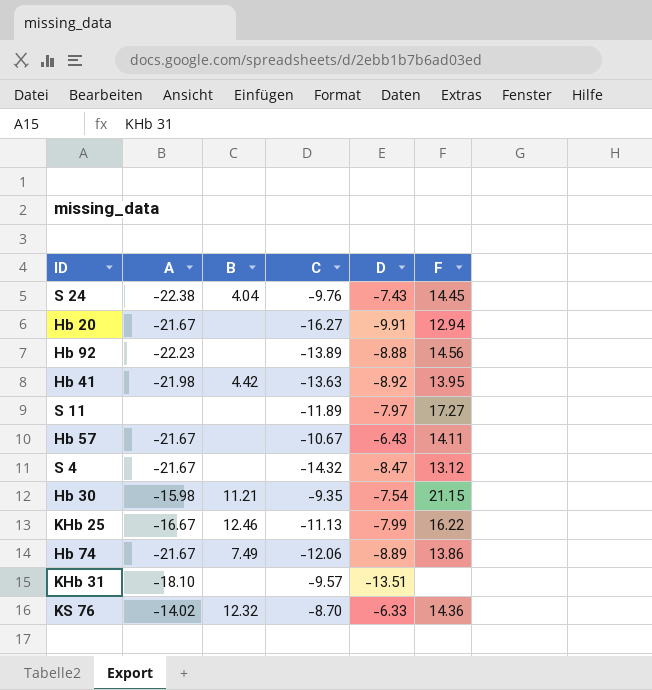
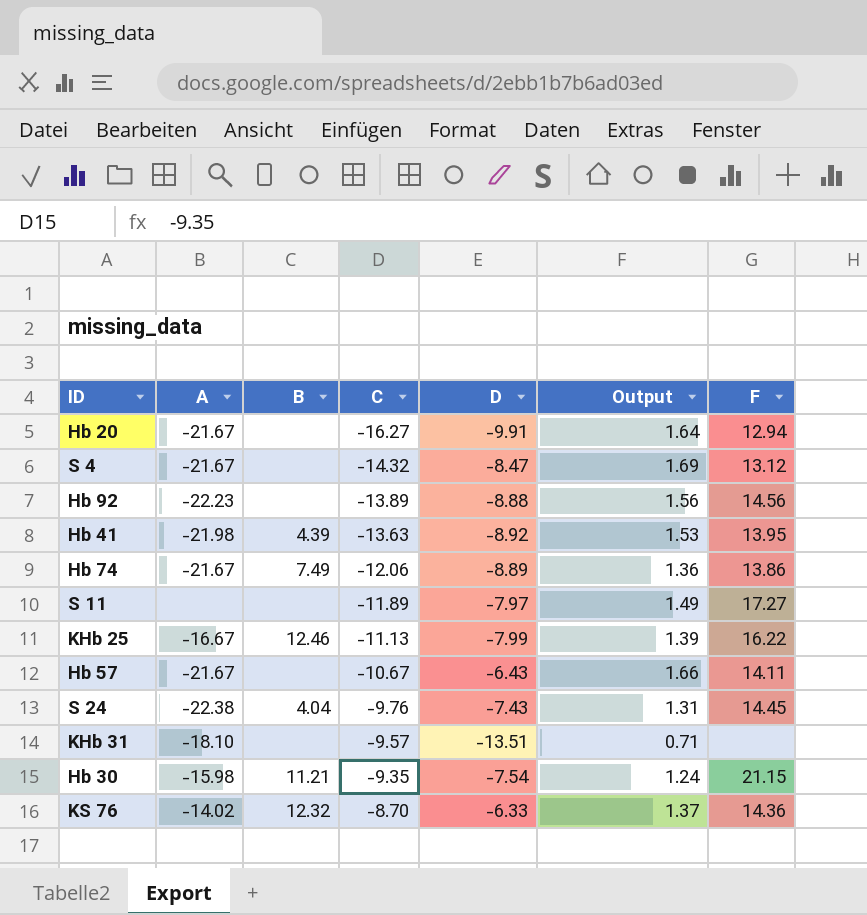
row order: none -> C ascending
column Output | formula: none -> [C] / [D]
Hb 41 | B: 4.42 -> 4.39

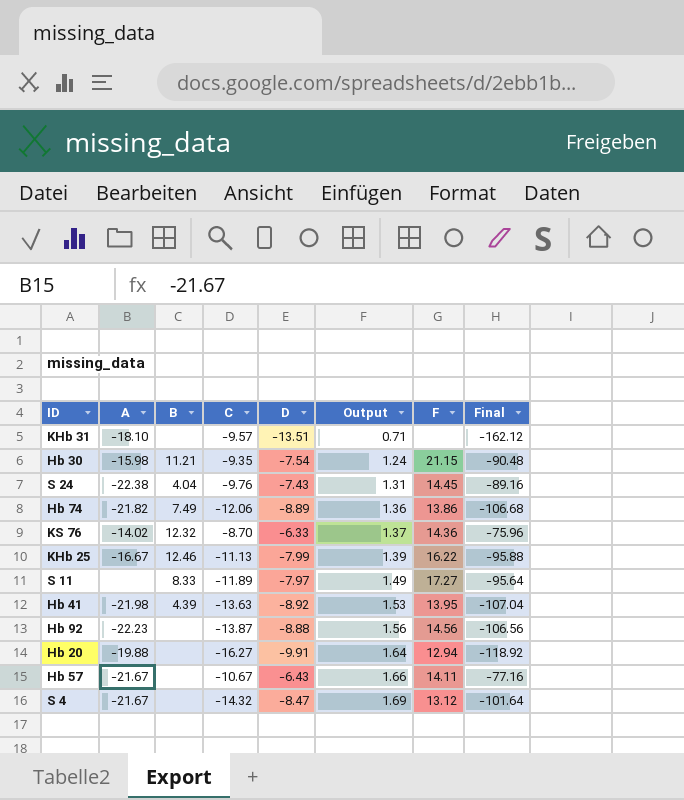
row order: C ascending -> Output ascending
column Final | formula: none -> [D] * 12
Hb 74 | A: -21.67 -> -21.82
S 11 | B: none -> 8.33
Hb 92 | C: -13.89 -> -13.87
Hb 20 | A: -21.67 -> -19.88

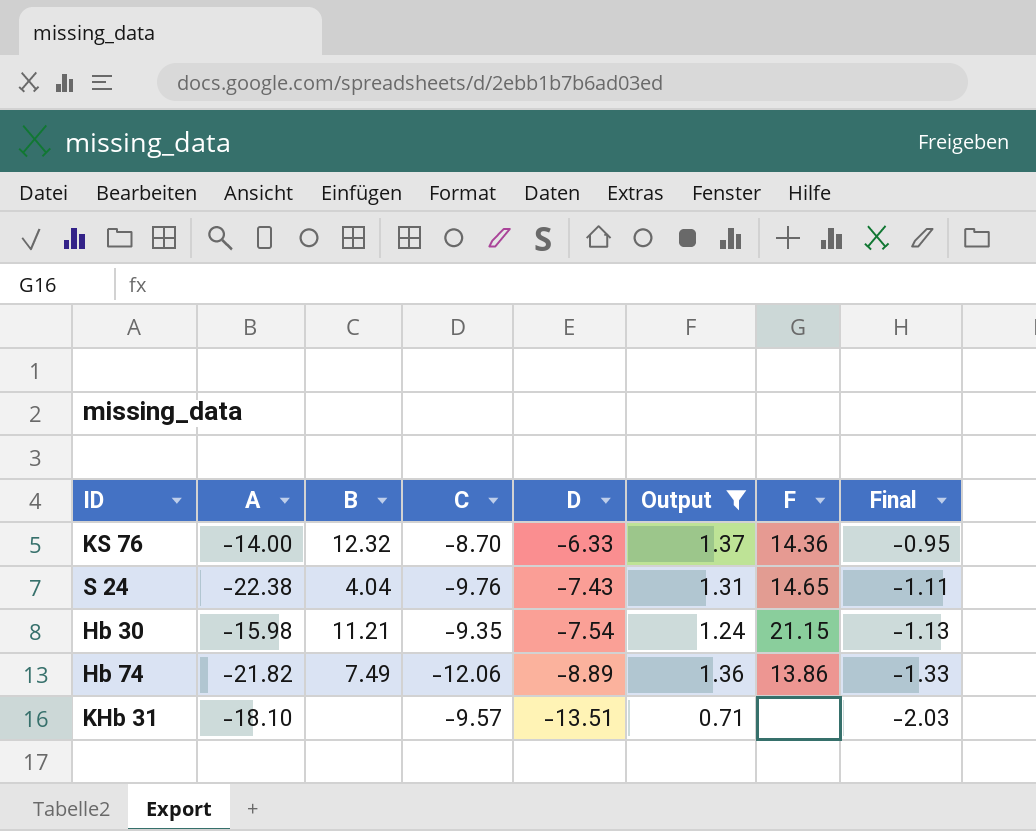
filter: none -> Output <= 1.37
row order: Output ascending -> D descending
column Final | formula: [D] * 12 -> [D] * 0.15
KS 76 | A: -14.02 -> -14.00
S 24 | F: 14.45 -> 14.65

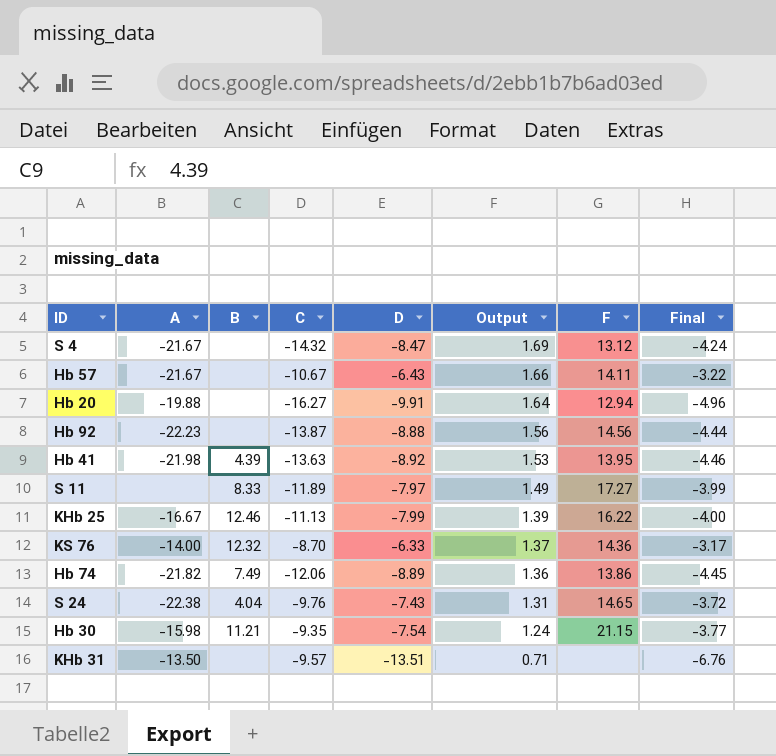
filter: Output <= 1.37 -> none
row order: D descending -> Output descending
column Final | formula: [D] * 0.15 -> [D] * 0.5
KHb 31 | A: -18.10 -> -13.50

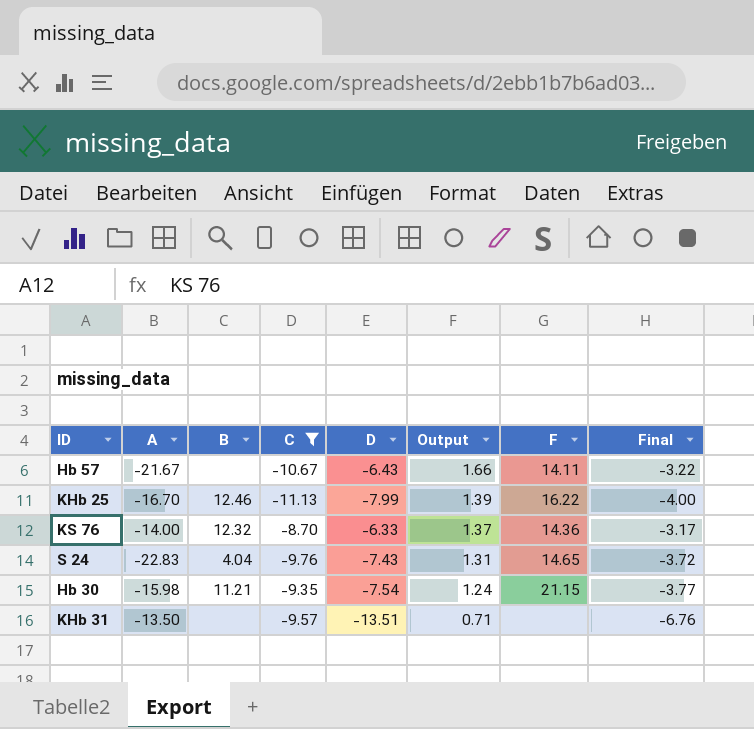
filter: none -> C >= -11.13
KHb 25 | A: -16.67 -> -16.70
S 24 | A: -22.38 -> -22.83

